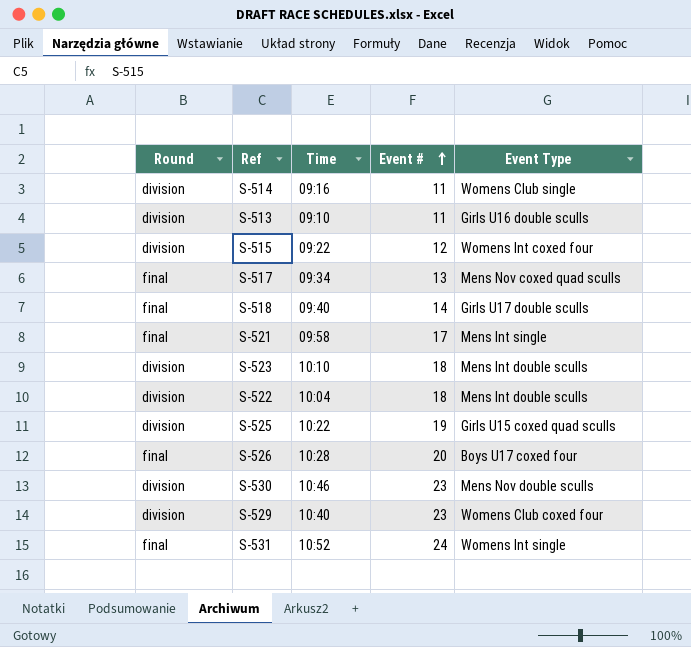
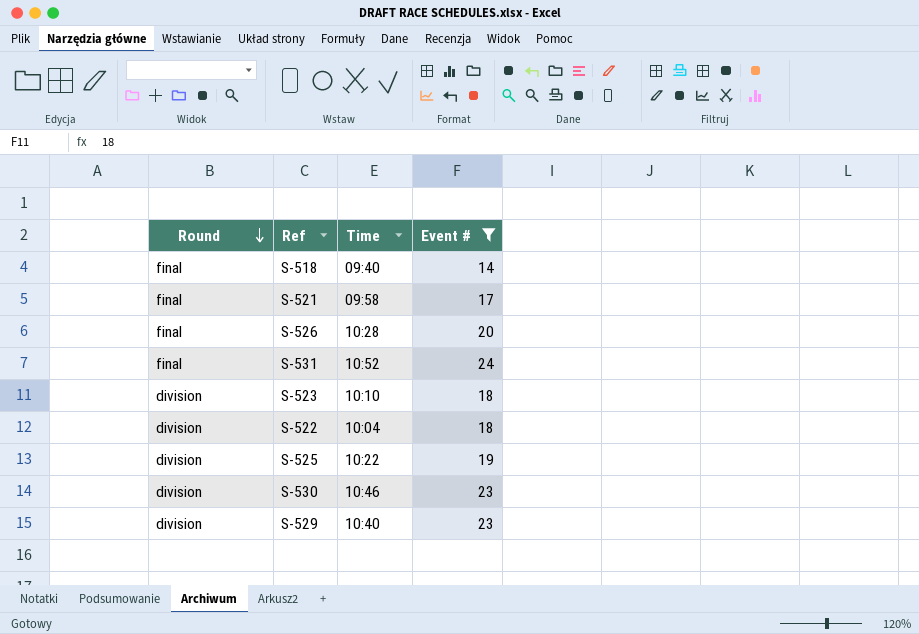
filter: none -> Event # >= 14
row order: Event # ascending -> Round descending
column Event Type | position: 5 -> none

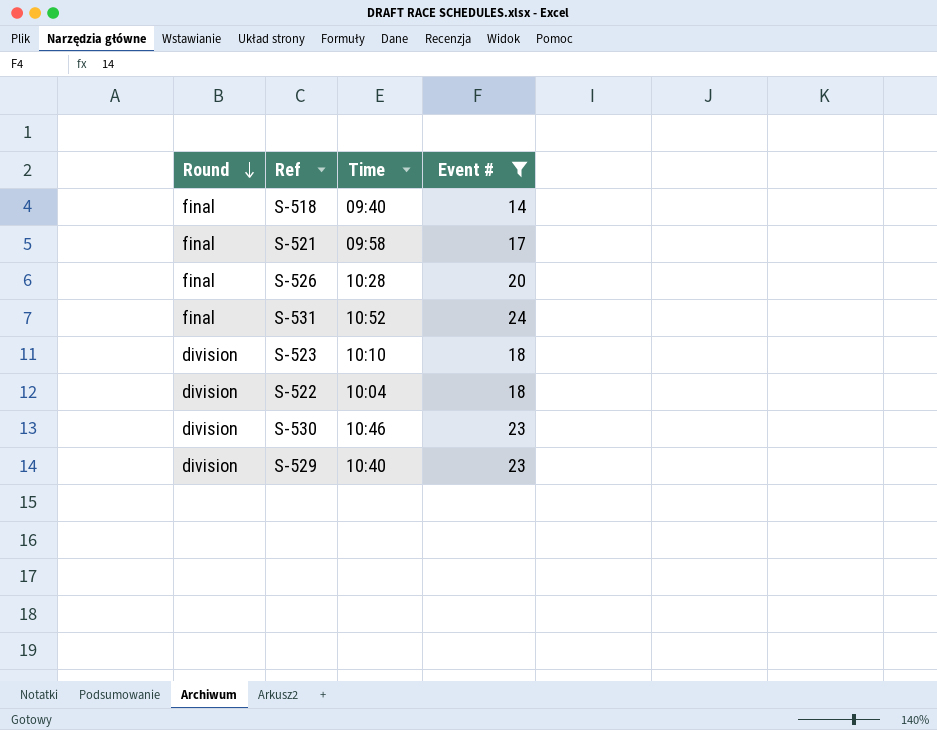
row S-525: division | 10:22 | 19 -> none

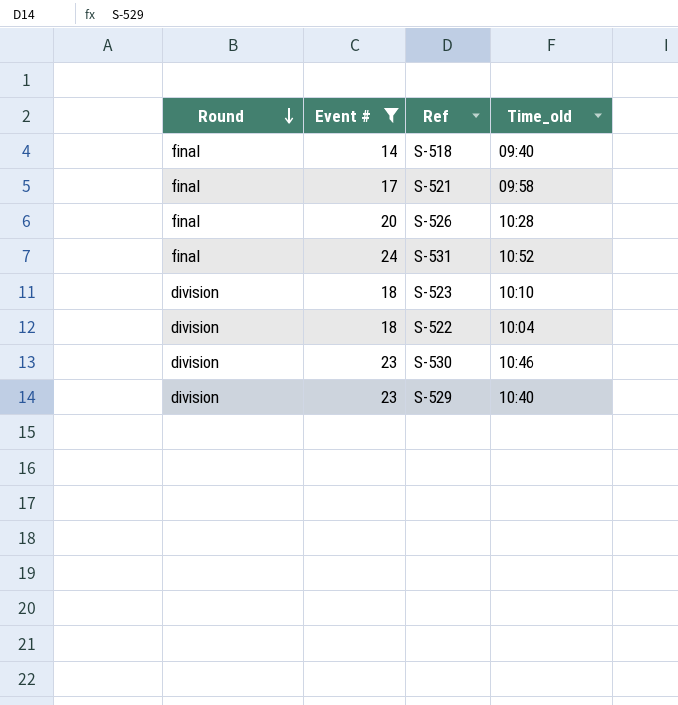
column Event # | position: 4 -> 2
column name: Time -> Time_old

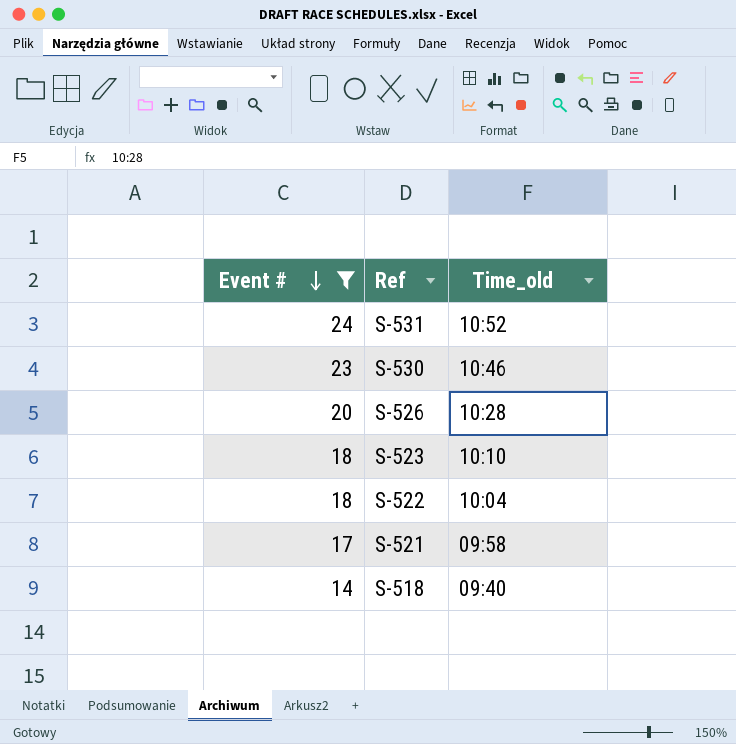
row order: Round descending -> Event # descending
column Round | position: 1 -> none
row S-529: division | 23 | 10:40 -> none

